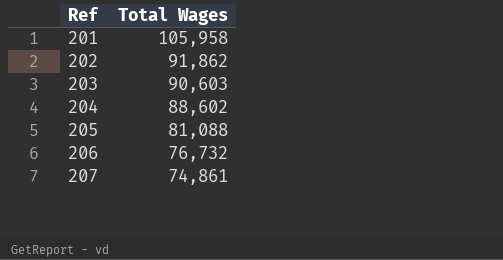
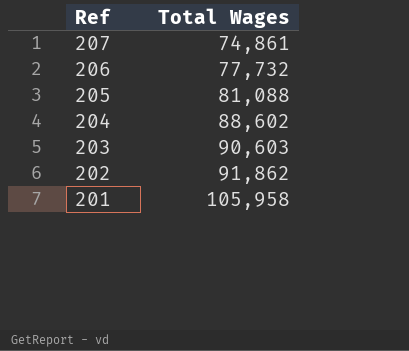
row order: Ref ascending -> Ref descending
206 | Total Wages: 76,732 -> 77,732

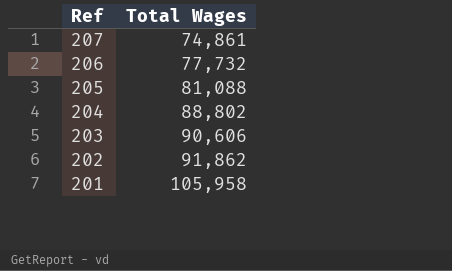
204 | Total Wages: 88,602 -> 88,802
203 | Total Wages: 90,603 -> 90,606

